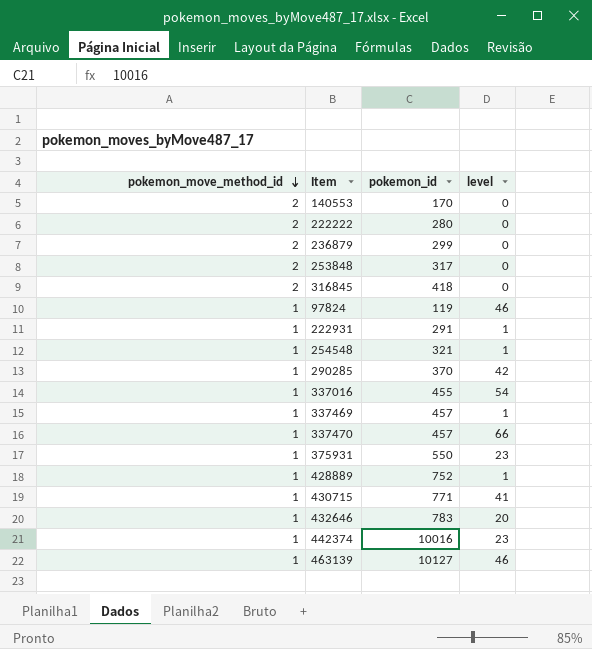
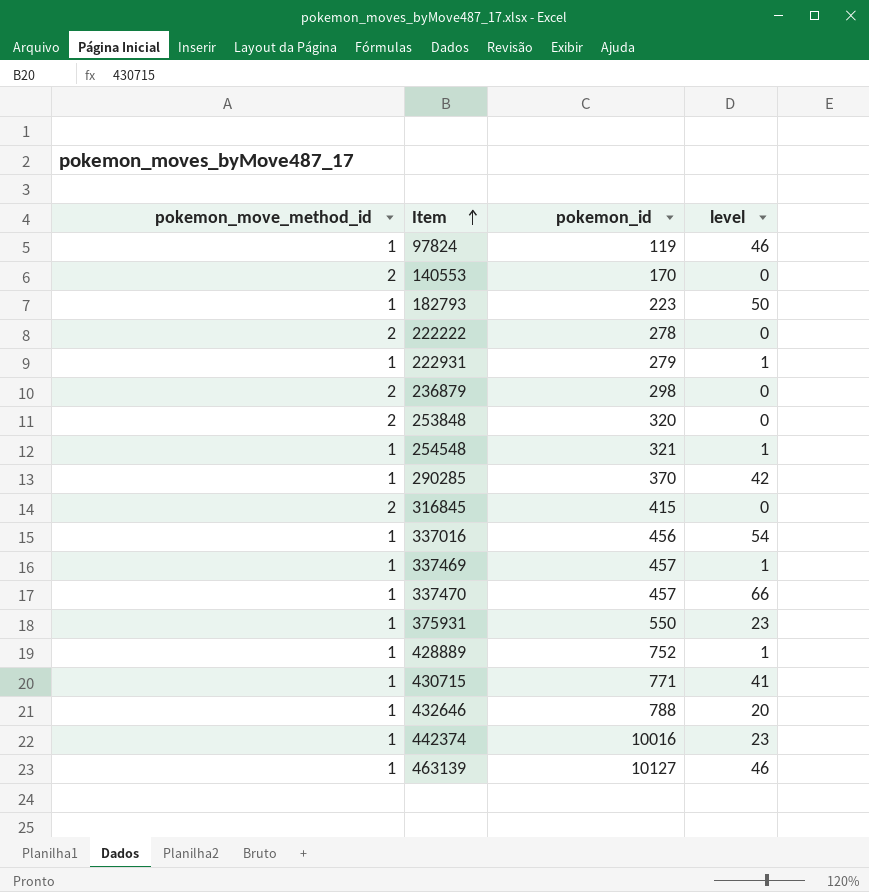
row order: pokemon_move_method_id descending -> Item ascending
row 182793: none -> 1 | 223 | 50
222222 | pokemon_id: 280 -> 278
222931 | pokemon_id: 291 -> 279
236879 | pokemon_id: 299 -> 298
253848 | pokemon_id: 317 -> 320
316845 | pokemon_id: 418 -> 415
337016 | pokemon_id: 455 -> 456
432646 | pokemon_id: 783 -> 788

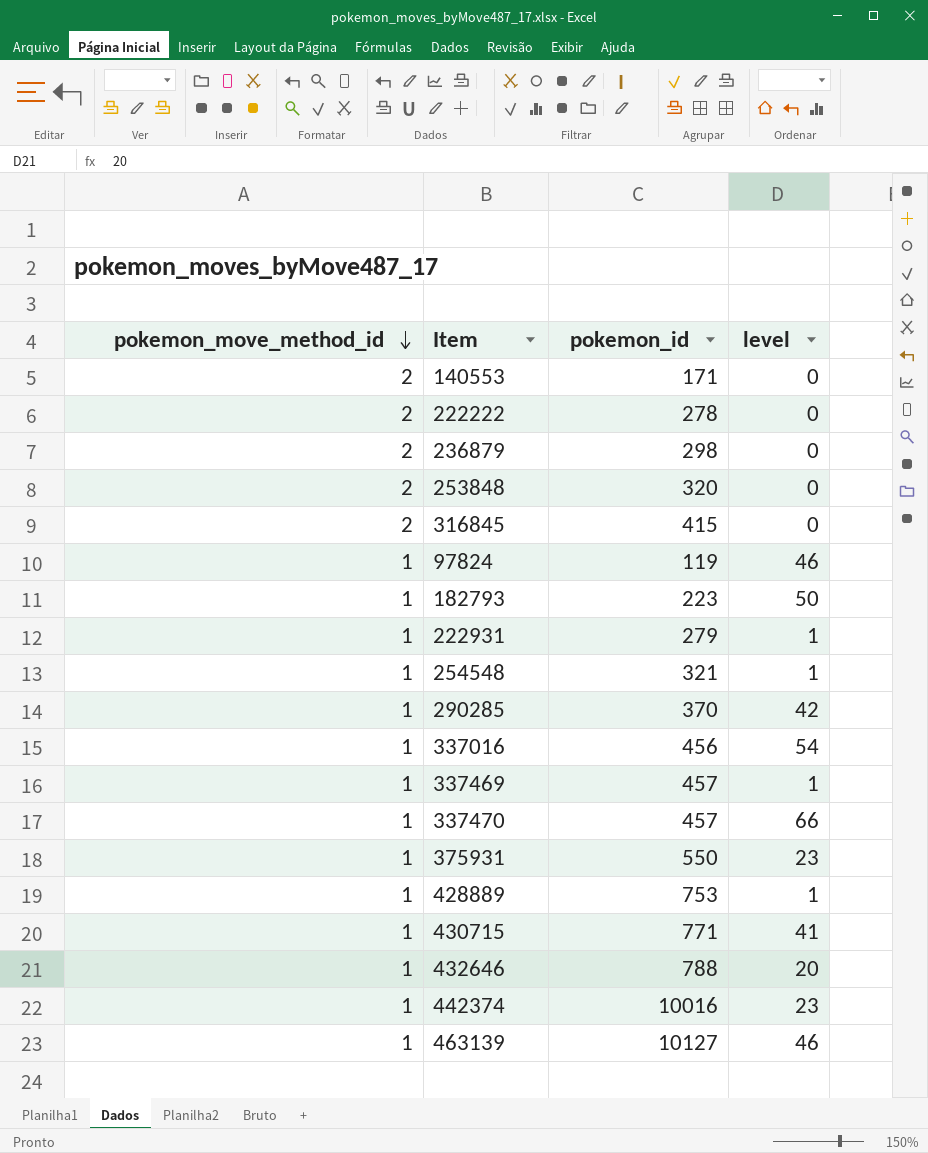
row order: Item ascending -> pokemon_move_method_id descending
140553 | pokemon_id: 170 -> 171
428889 | pokemon_id: 752 -> 753

